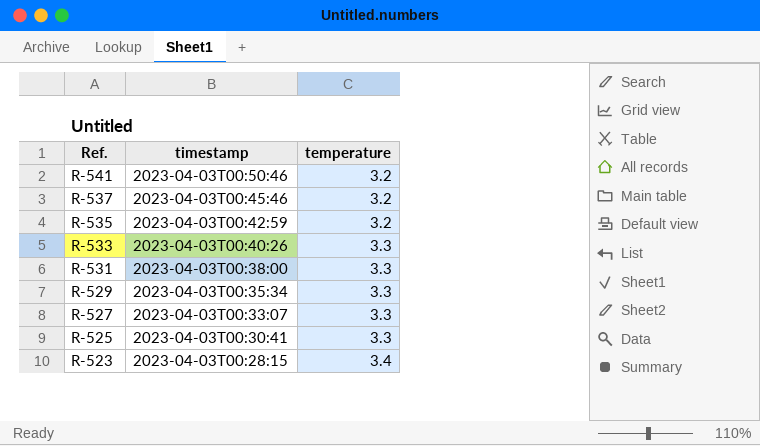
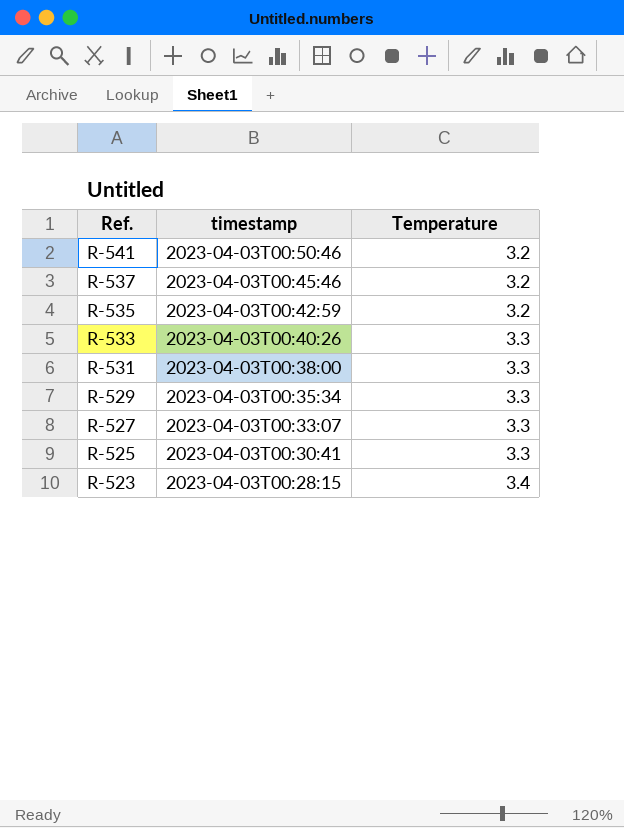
column name: temperature -> Temperature

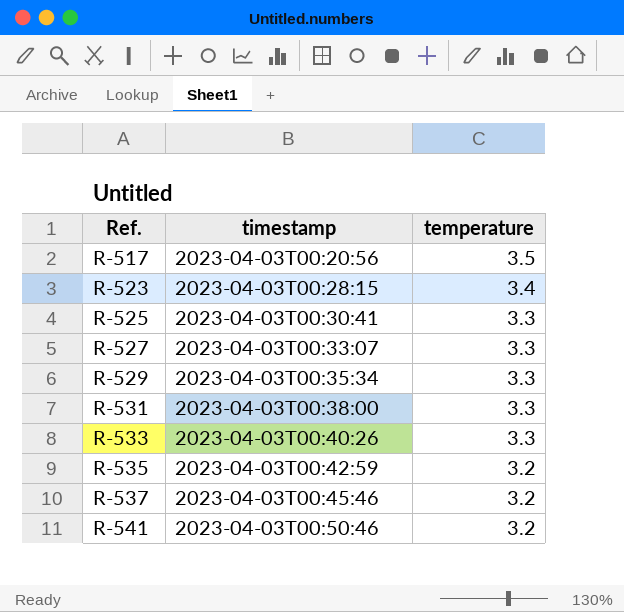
row order: Ref. descending -> Ref. ascending
column name: Temperature -> temperature
row R-517: none -> 2023-04-03T00:20:56 | 3.5

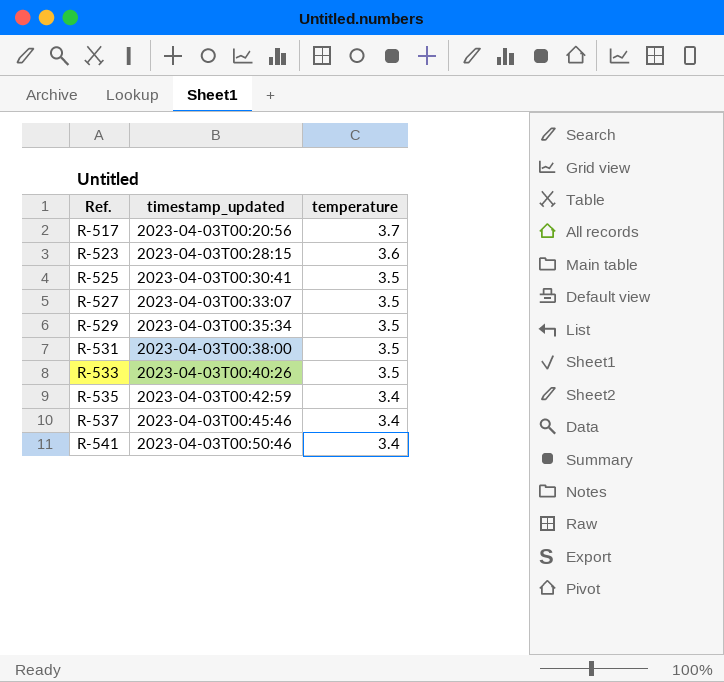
column name: timestamp -> timestamp_updated
R-517 | temperature: 3.5 -> 3.7
R-523 | temperature: 3.4 -> 3.6
R-525 | temperature: 3.3 -> 3.5
R-527 | temperature: 3.3 -> 3.5
R-529 | temperature: 3.3 -> 3.5
R-531 | temperature: 3.3 -> 3.5
R-533 | temperature: 3.3 -> 3.5
R-535 | temperature: 3.2 -> 3.4
R-537 | temperature: 3.2 -> 3.4
R-541 | temperature: 3.2 -> 3.4

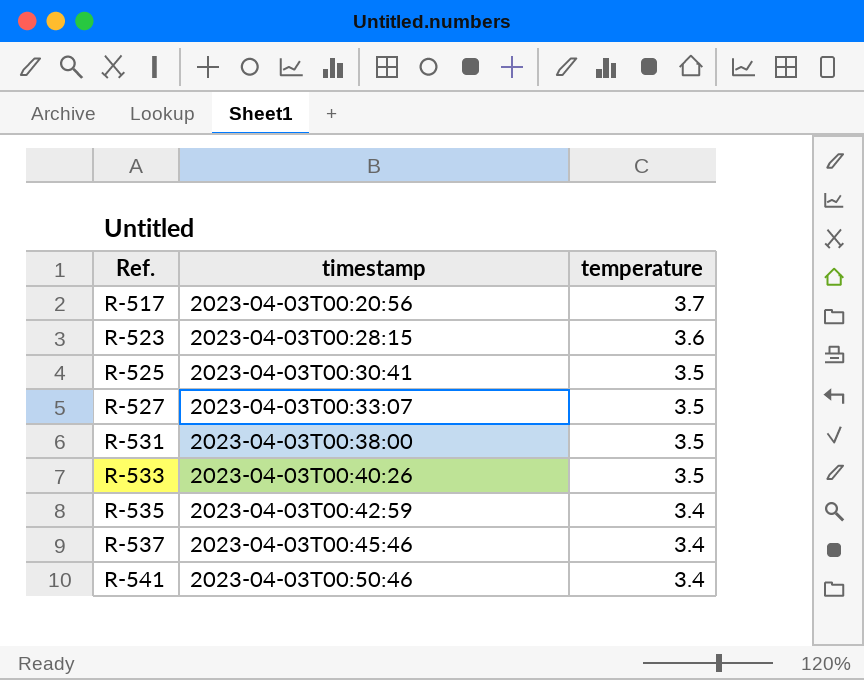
column name: timestamp_updated -> timestamp
row R-529: 2023-04-03T00:35:34 | 3.5 -> none

